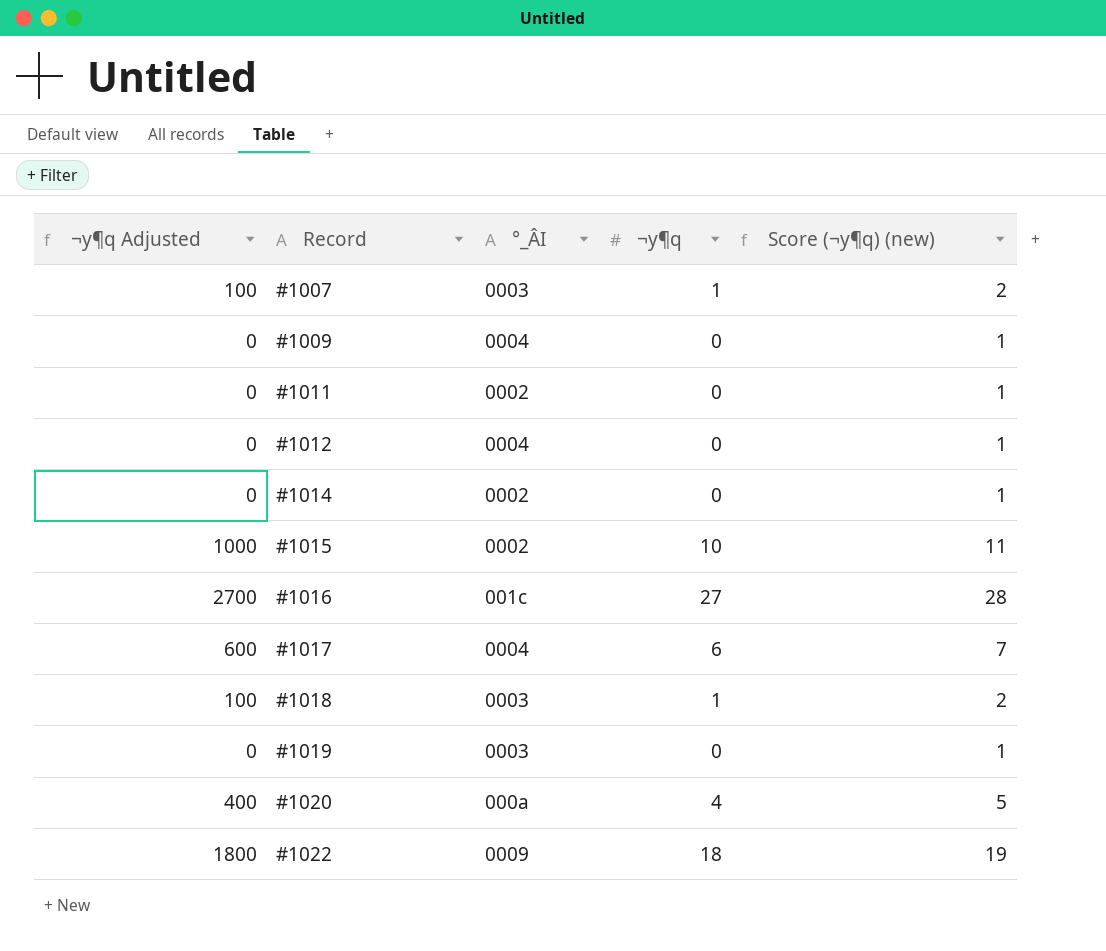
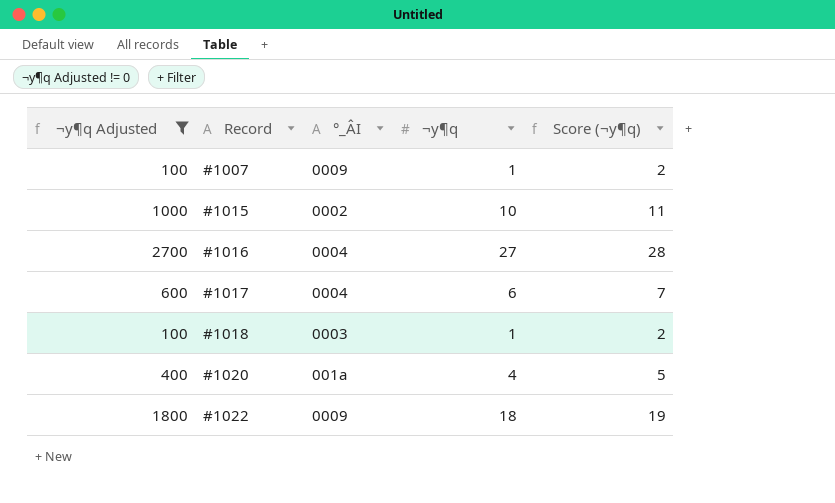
filter: none -> ¬y¶q Adjusted != 0
column name: Score (¬y¶q) (new) -> Score (¬y¶q)
#1007 | °_ÂI: 0003 -> 0009
#1016 | °_ÂI: 001c -> 0004
#1020 | °_ÂI: 000a -> 001a

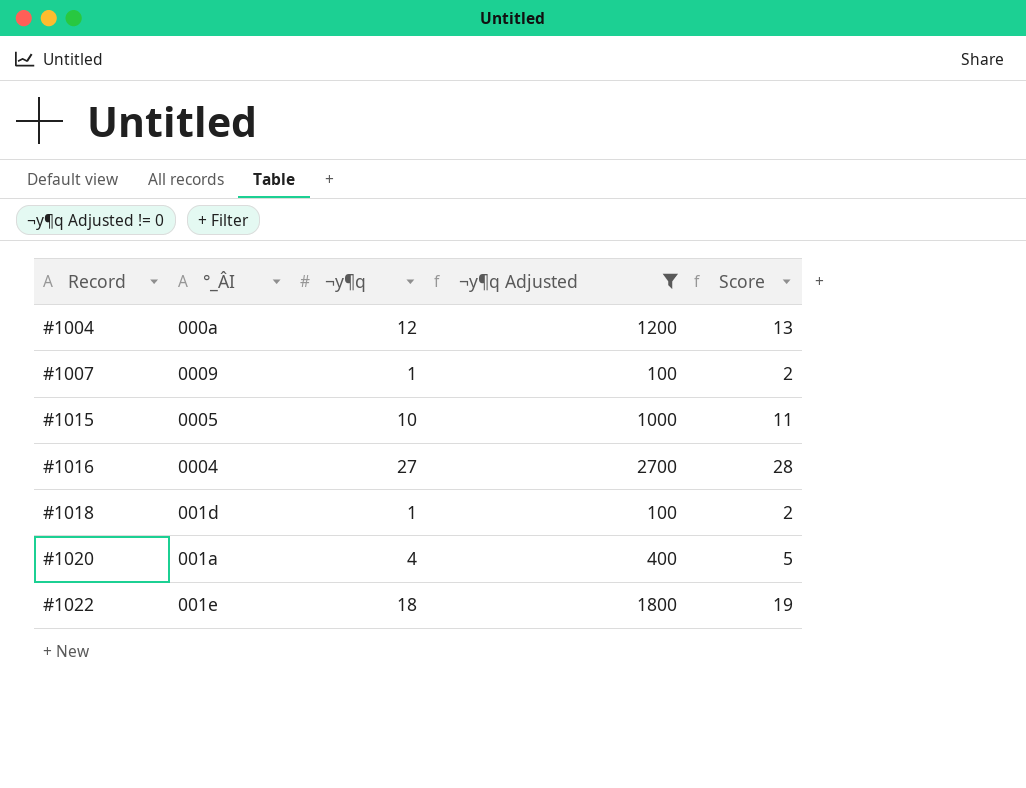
column ¬y¶q Adjusted | position: 1 -> 4
column name: Score (¬y¶q) -> Score
row #1017: 600 | 0004 | 6 | 7 -> none
row #1004: none -> 000a | 12 | 1200 | 13
#1015 | °_ÂI: 0002 -> 0005
#1018 | °_ÂI: 0003 -> 001d
#1022 | °_ÂI: 0009 -> 001e

